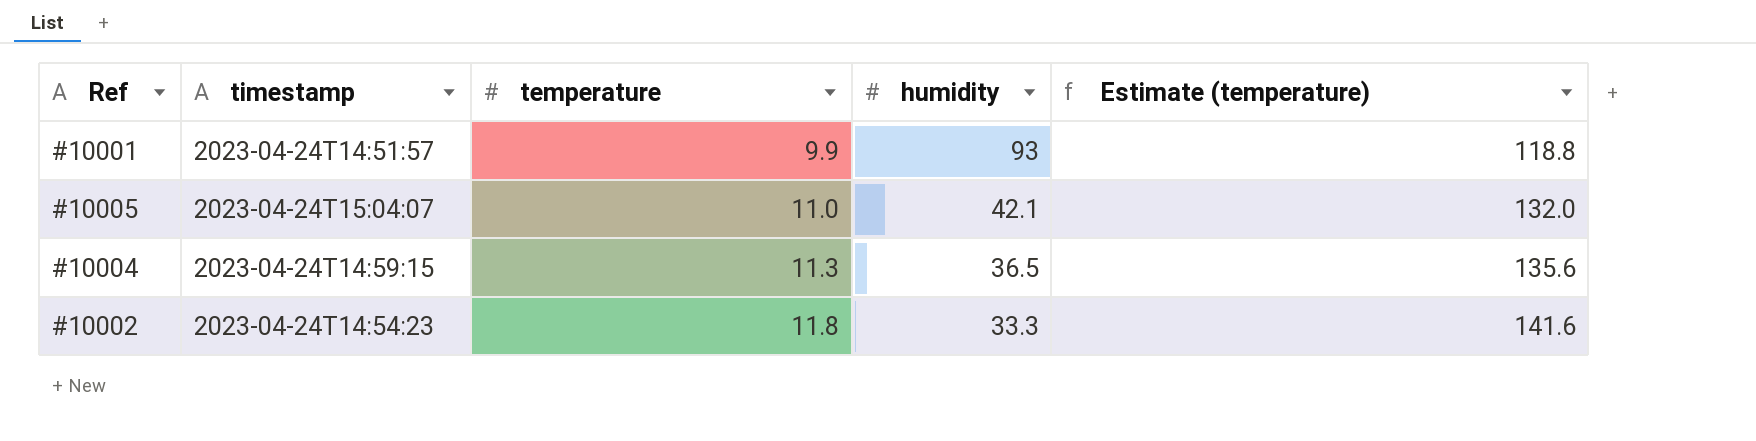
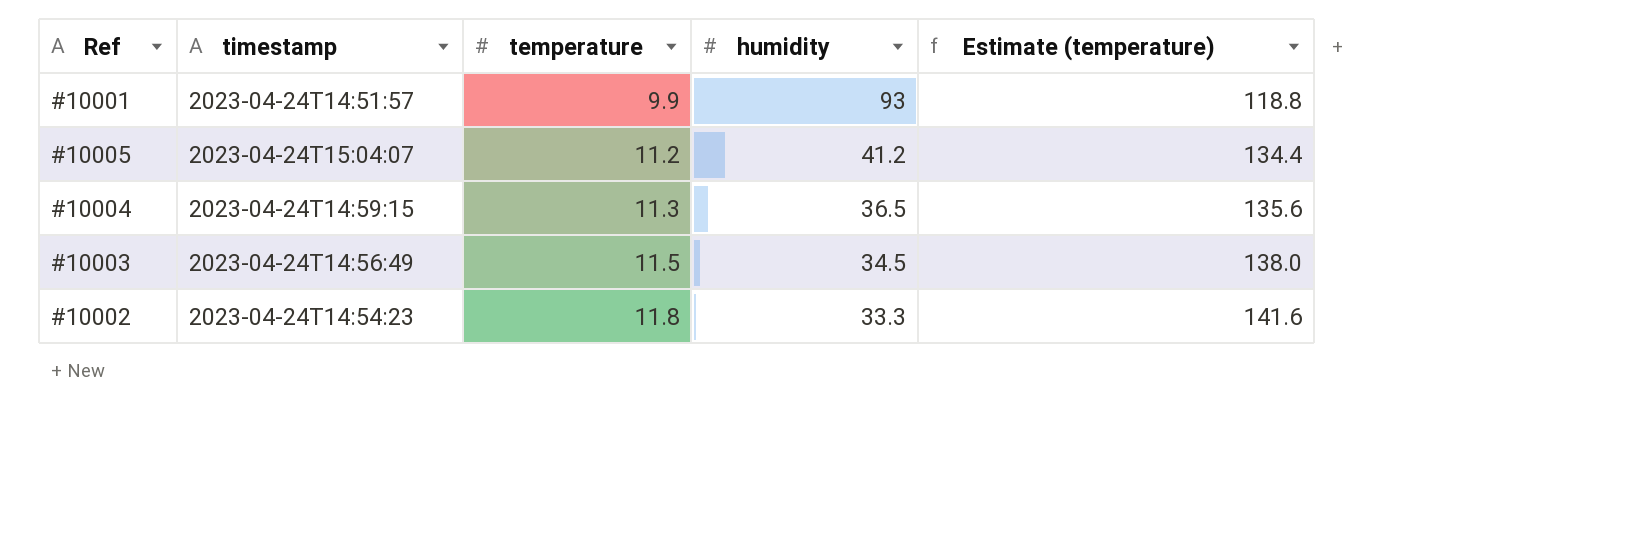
#10005 | temperature: 11.0 -> 11.2
#10005 | humidity: 42.1 -> 41.2
#10005 | Estimate (temperature): 132.0 -> 134.4
row #10003: none -> 2023-04-24T14:56:49 | 11.5 | 34.5 | 138.0

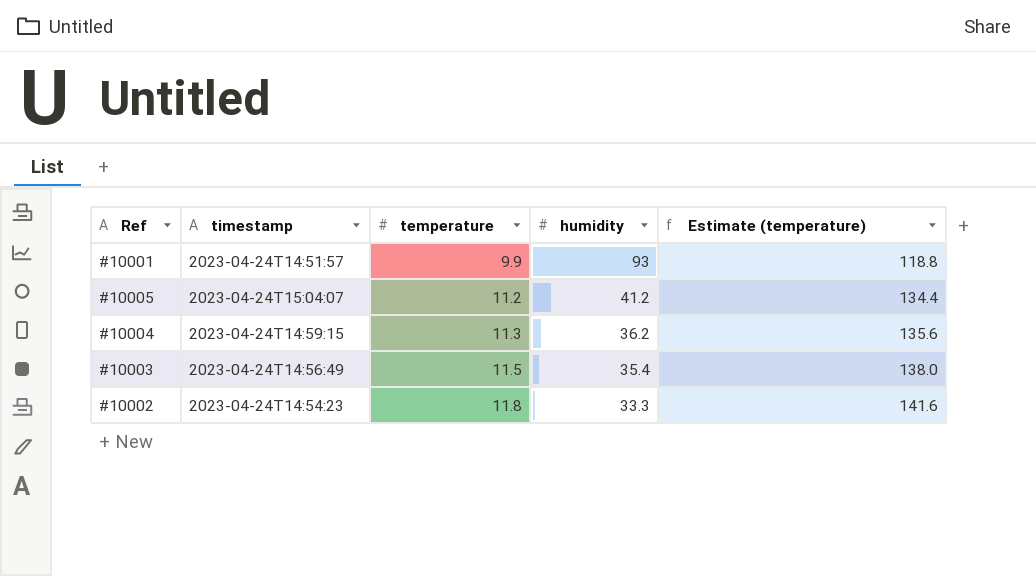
#10004 | humidity: 36.5 -> 36.2
#10003 | humidity: 34.5 -> 35.4

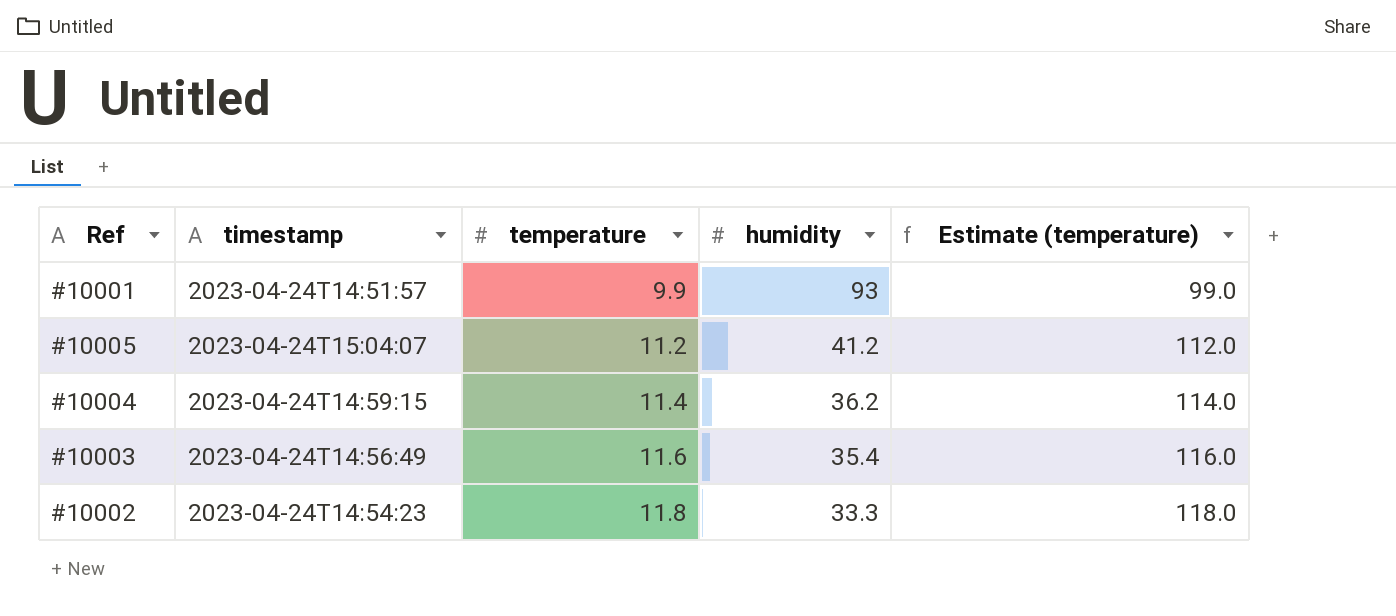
column Estimate (temperature) | formula: [temperature] * 12 -> [temperature] * 10
#10004 | temperature: 11.3 -> 11.4
#10003 | temperature: 11.5 -> 11.6

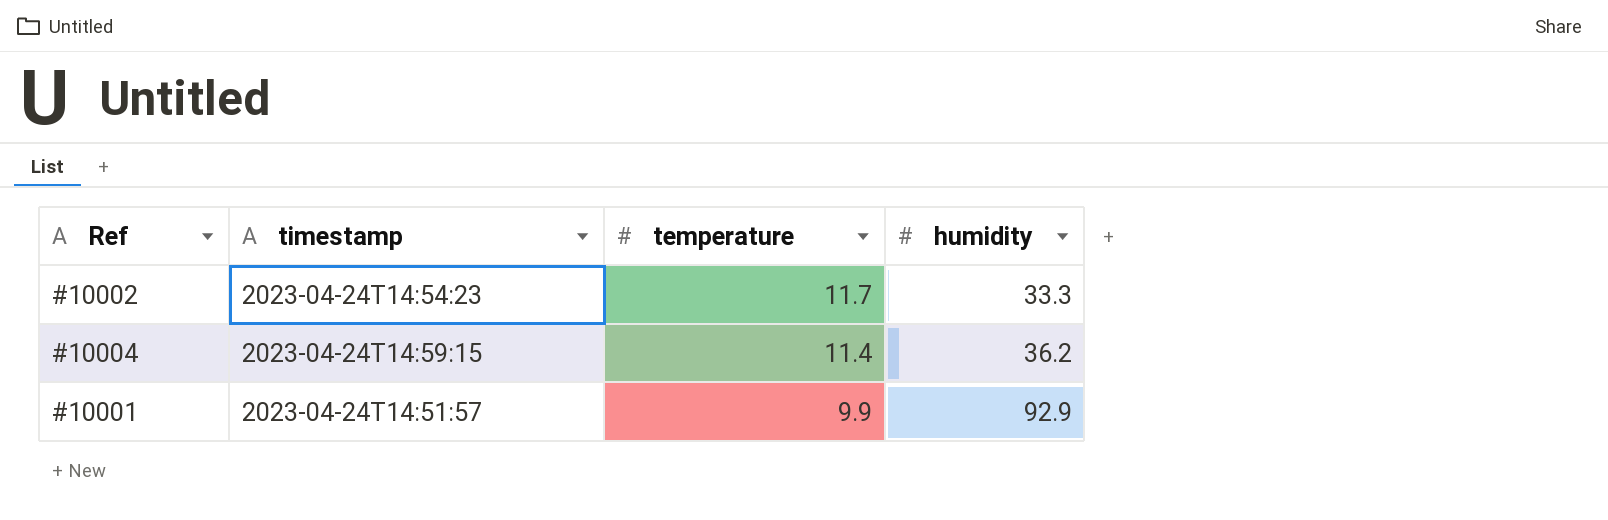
row order: temperature ascending -> temperature descending
column Estimate (temperature) | formula: [temperature] * 10 -> none
row #10005: 2023-04-24T15:04:07 | 11.2 | 41.2 | 112.0 -> none
row #10003: 2023-04-24T14:56:49 | 11.6 | 35.4 | 116.0 -> none
#10002 | temperature: 11.8 -> 11.7
#10001 | humidity: 93 -> 92.9

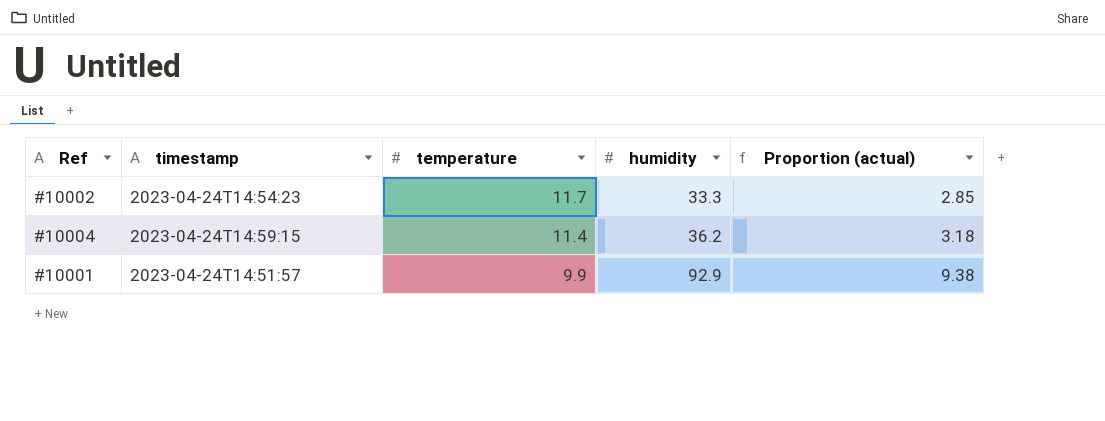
column Proportion (actual) | formula: none -> [humidity] / [temperature]

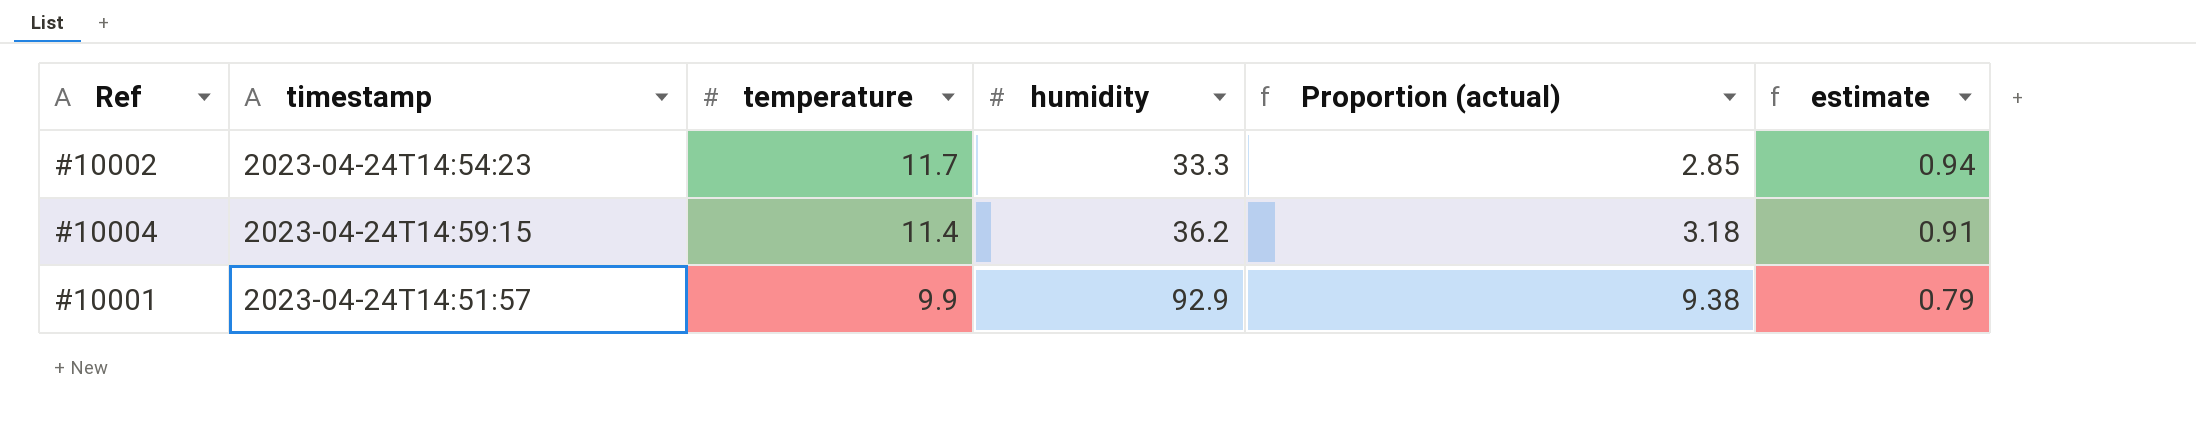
column estimate | formula: none -> [temperature] * 0.08

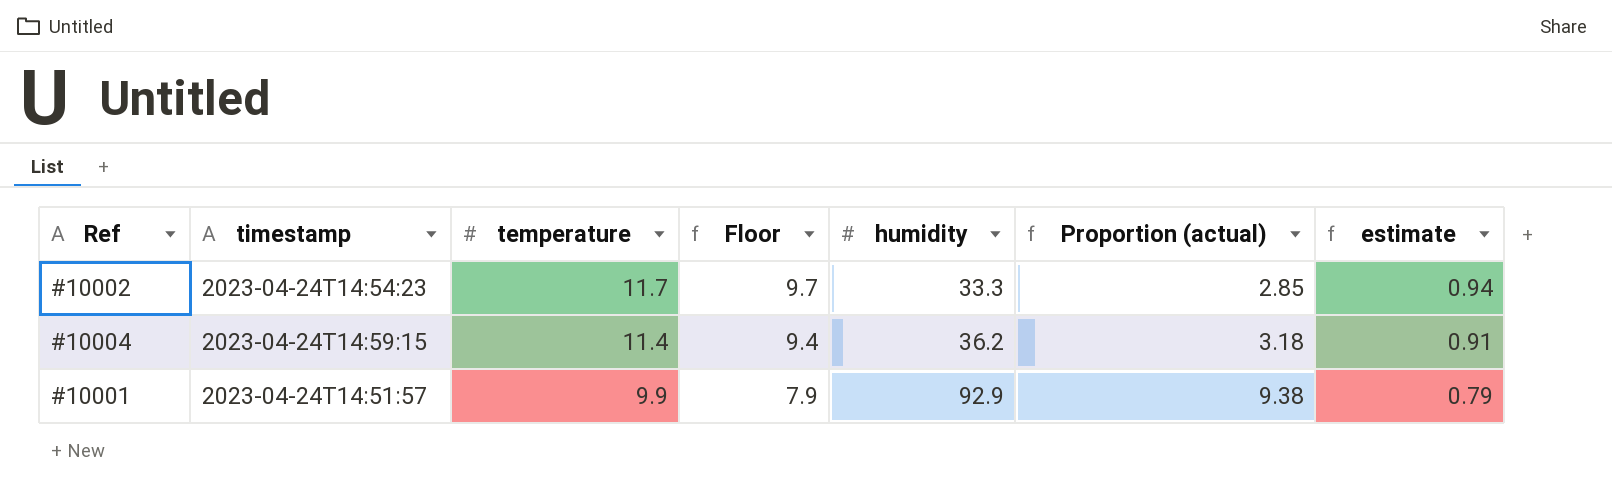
column Floor | formula: none -> [temperature] - 2

